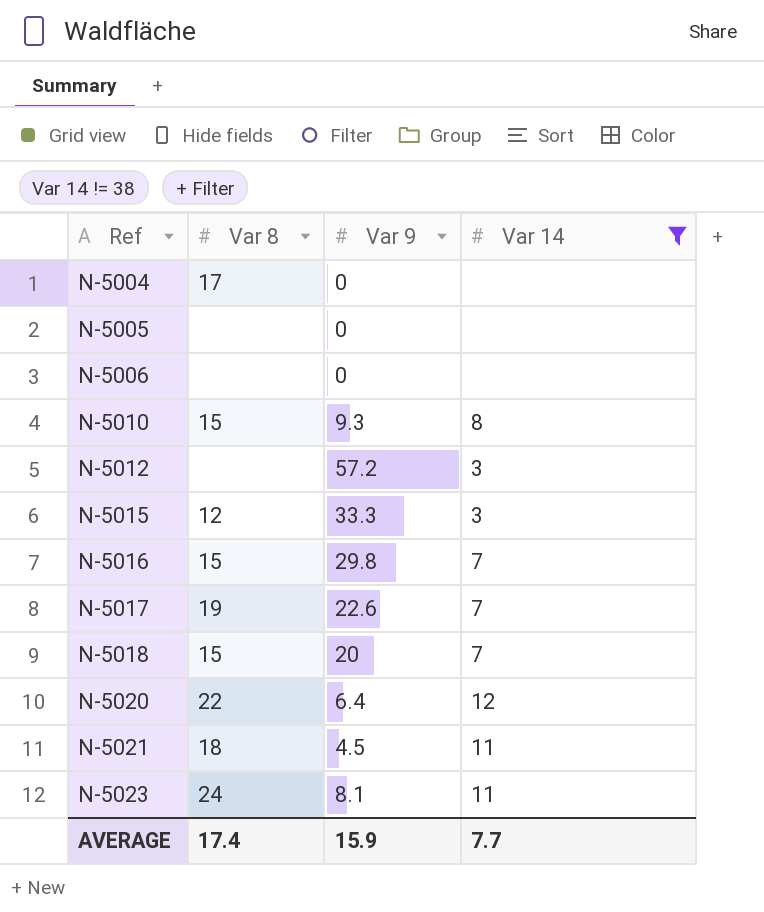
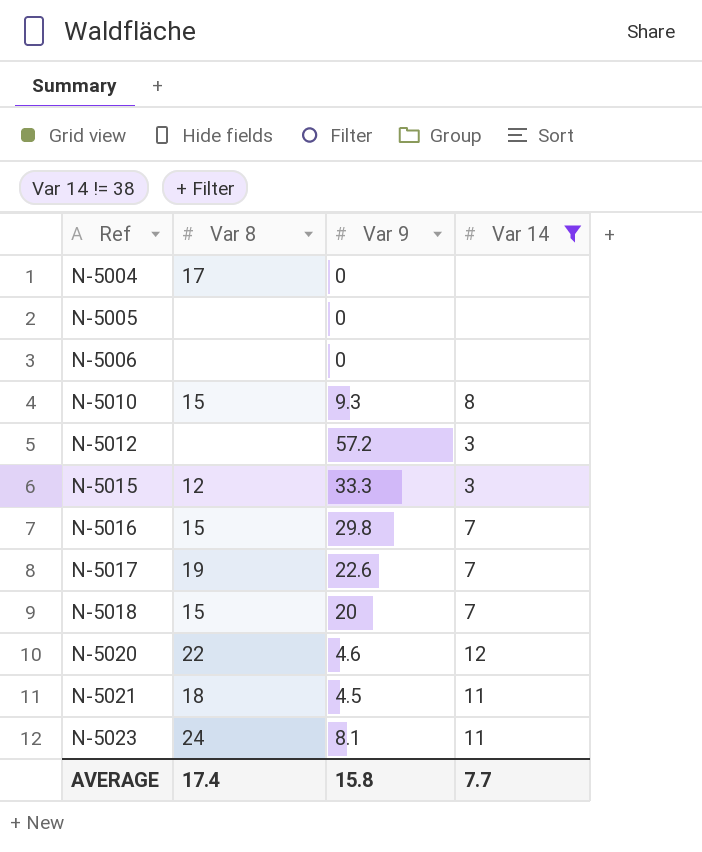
N-5020 | Var 9: 6.4 -> 4.6
AVERAGE | Var 9: 15.9 -> 15.8

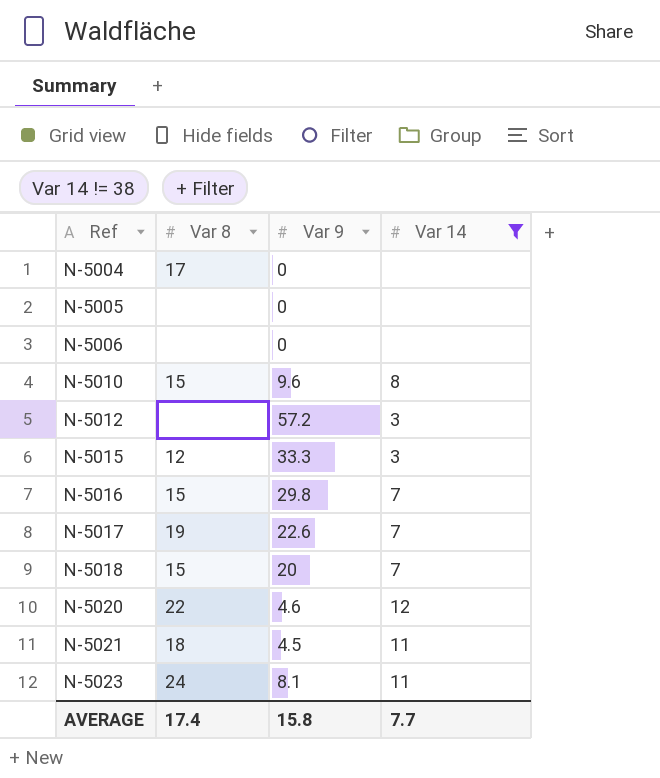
N-5010 | Var 9: 9.3 -> 9.6

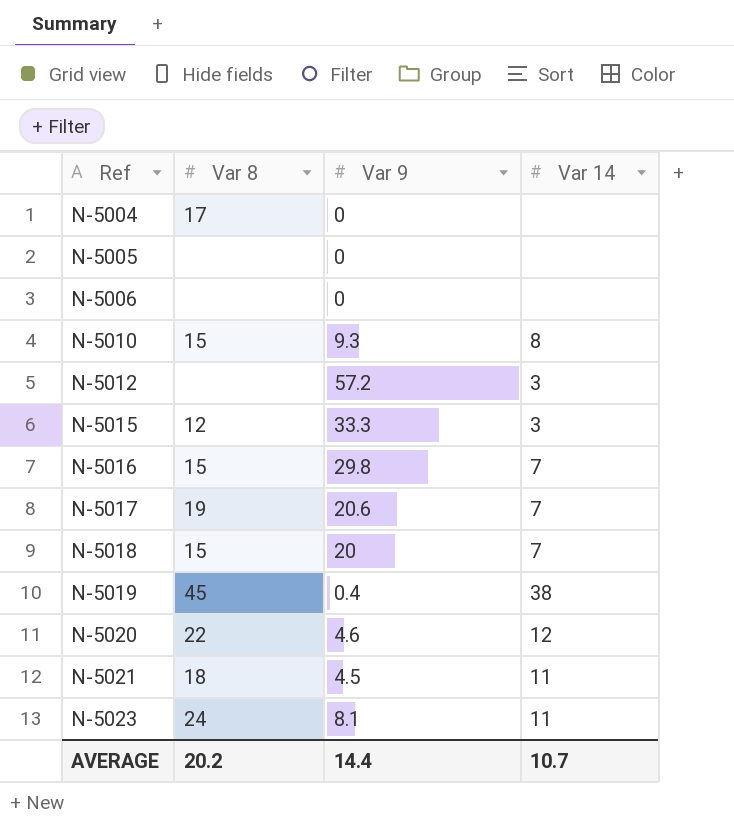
filter: Var 14 != 38 -> none
N-5010 | Var 9: 9.6 -> 9.3
N-5017 | Var 9: 22.6 -> 20.6
AVERAGE | Var 8: 17.4 -> 20.2
AVERAGE | Var 9: 15.8 -> 14.4
AVERAGE | Var 14: 7.7 -> 10.7

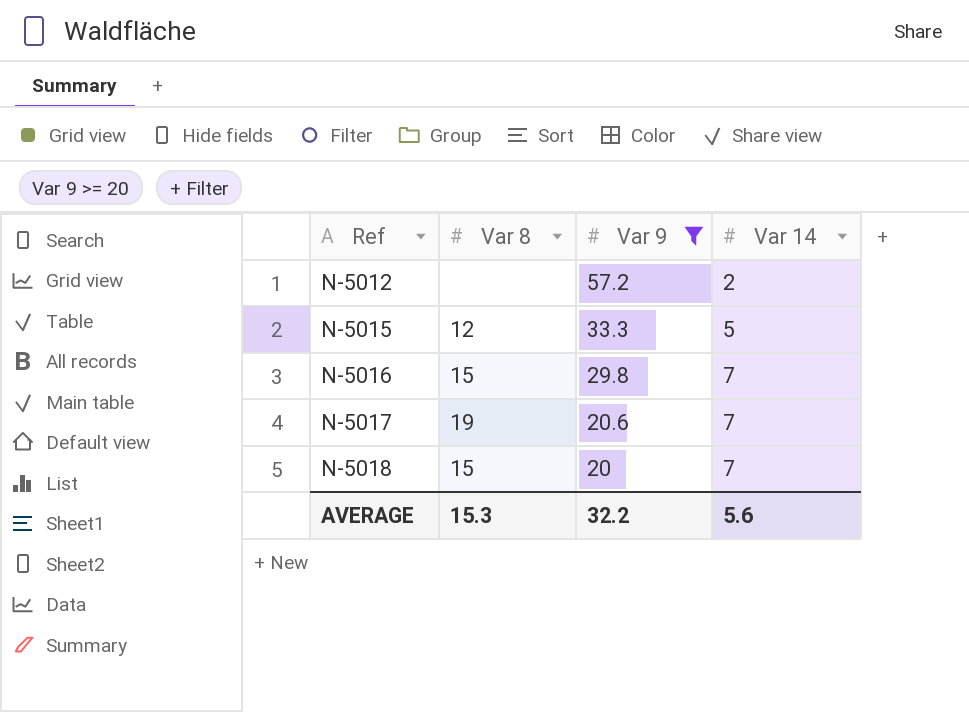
filter: none -> Var 9 >= 20
N-5012 | Var 14: 3 -> 2
N-5015 | Var 14: 3 -> 5
AVERAGE | Var 8: 20.2 -> 15.3
AVERAGE | Var 9: 14.4 -> 32.2
AVERAGE | Var 14: 10.7 -> 5.6

